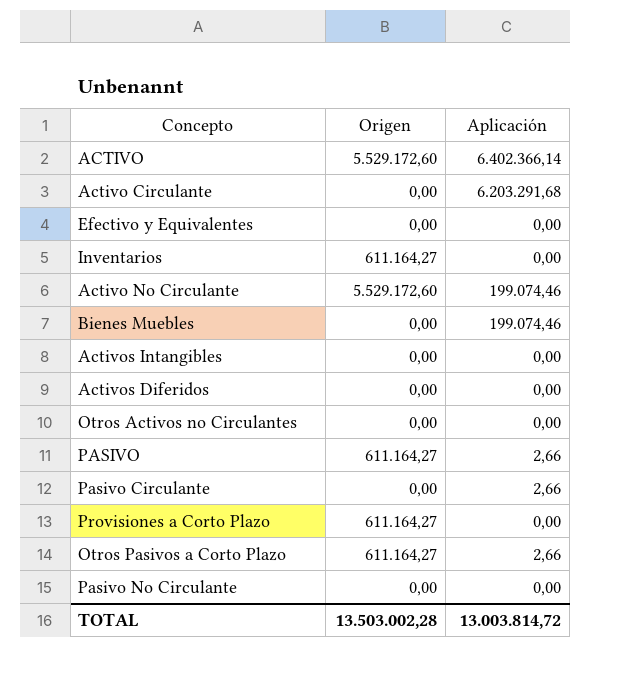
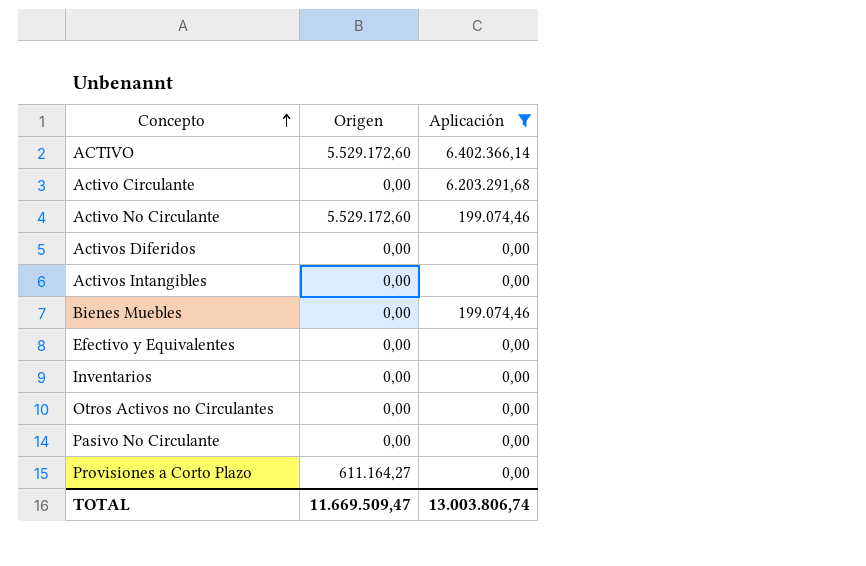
filter: none -> Aplicación != 2,66
row order: none -> Concepto ascending
Inventarios | Origen: 611.164,27 -> 0,00
TOTAL | Origen: 13.503.002,28 -> 11.669.509,47
TOTAL | Aplicación: 13.003.814,72 -> 13.003.806,74

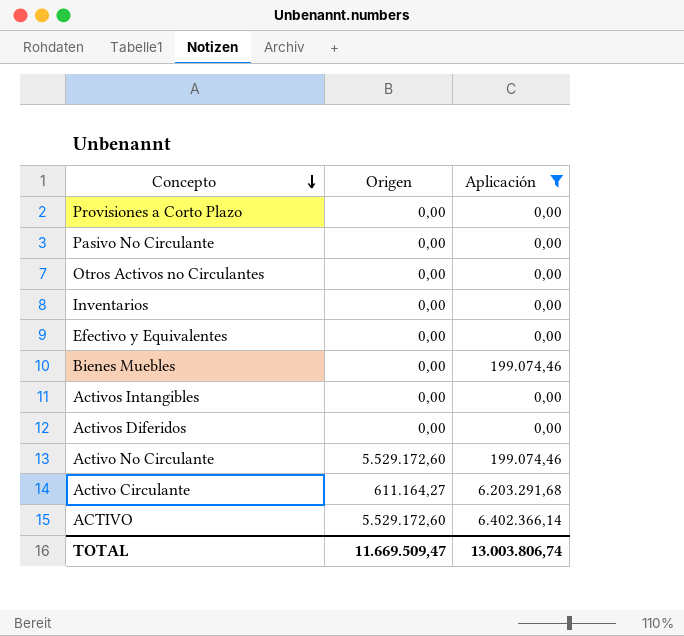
row order: Concepto ascending -> Concepto descending
Provisiones a Corto Plazo | Origen: 611.164,27 -> 0,00
Activo Circulante | Origen: 0,00 -> 611.164,27

